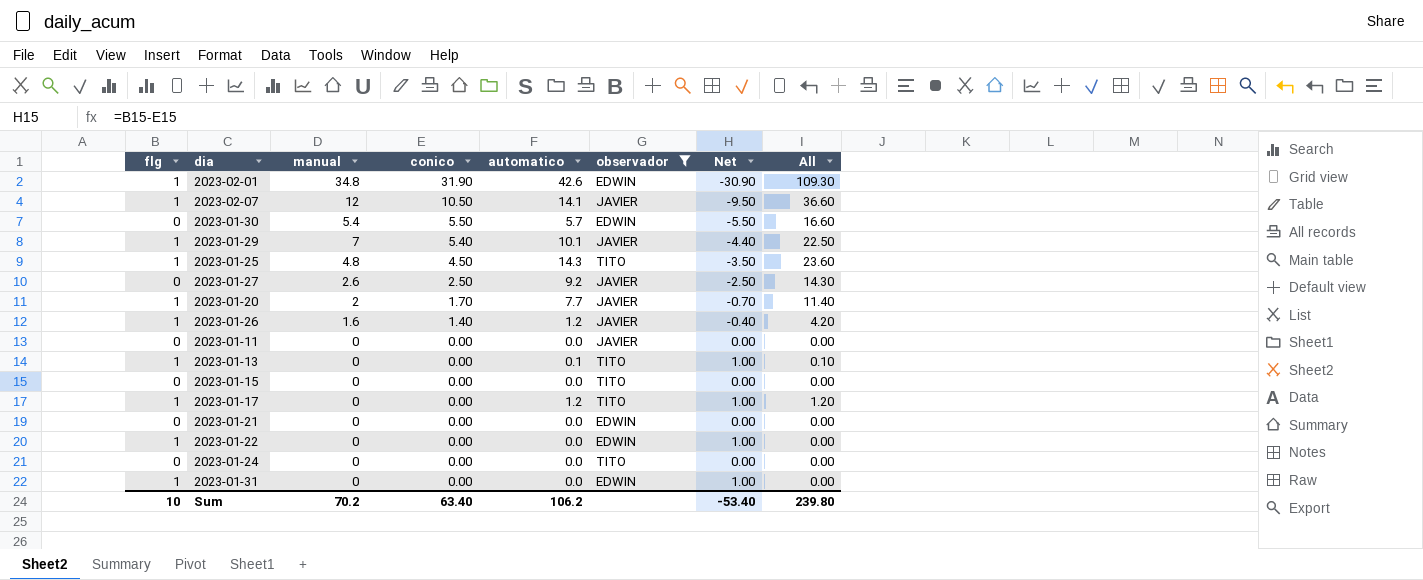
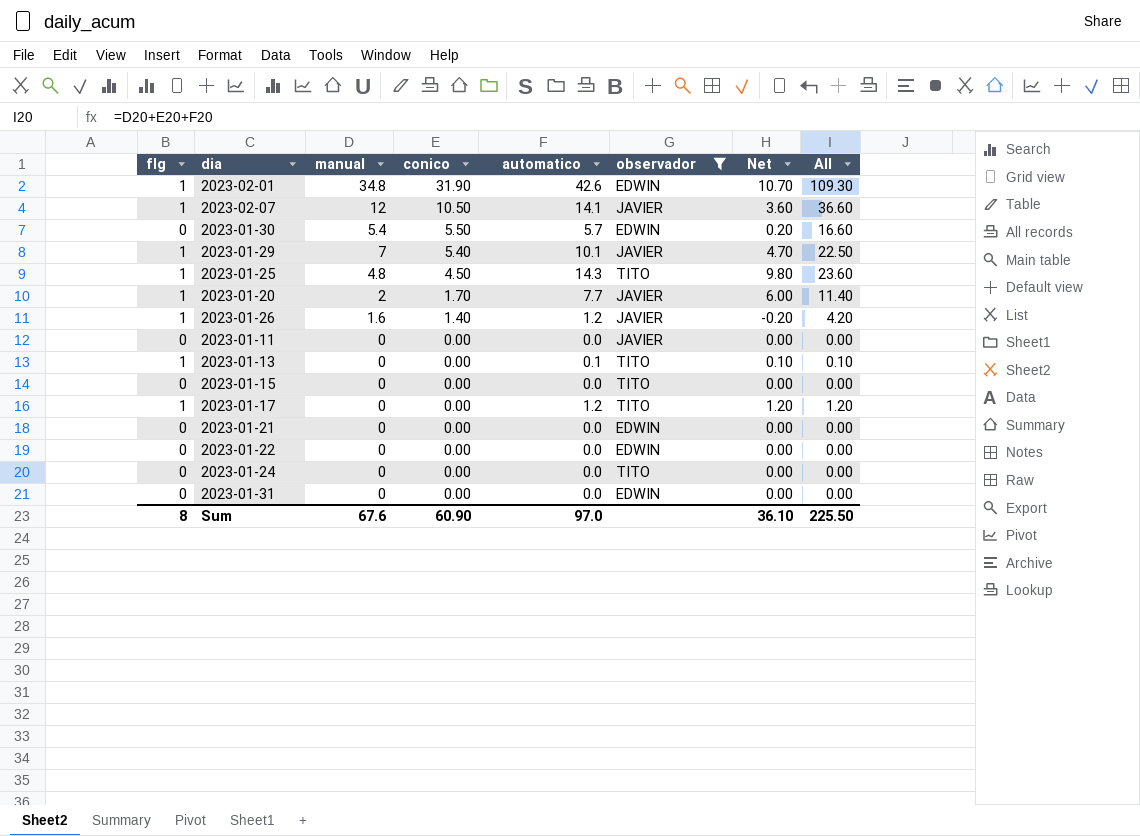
column Net | formula: [flg] - [conico] -> [automatico] - [conico]
row 2023-01-27: 0 | 2.6 | 2.50 | 9.2 | JAVIER | -2.50 | 14.30 -> none
2023-01-22 | flg: 1 -> 0
2023-01-31 | flg: 1 -> 0
Sum | flg: 10 -> 8
Sum | manual: 70.2 -> 67.6
Sum | conico: 63.40 -> 60.90
Sum | automatico: 106.2 -> 97.0
Sum | Net: -53.40 -> 36.10
Sum | All: 239.80 -> 225.50

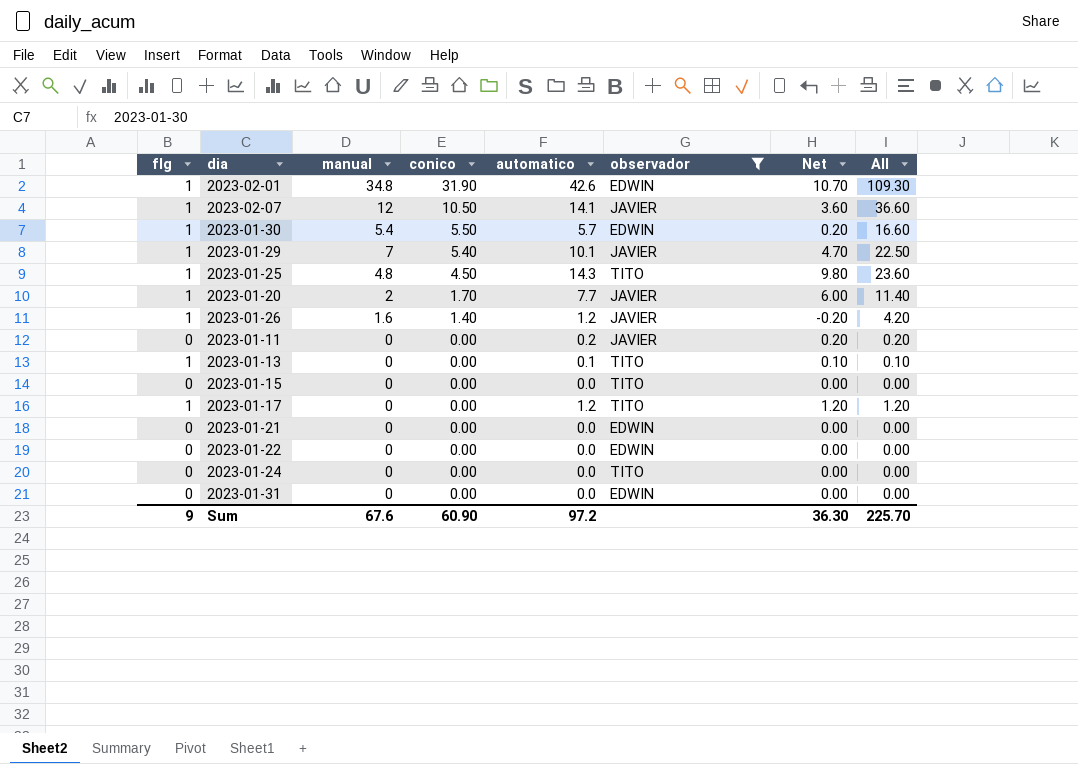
2023-01-30 | flg: 0 -> 1
2023-01-11 | automatico: 0.0 -> 0.2
2023-01-11 | Net: 0.00 -> 0.20
2023-01-11 | All: 0.00 -> 0.20
Sum | flg: 8 -> 9
Sum | automatico: 97.0 -> 97.2
Sum | Net: 36.10 -> 36.30
Sum | All: 225.50 -> 225.70

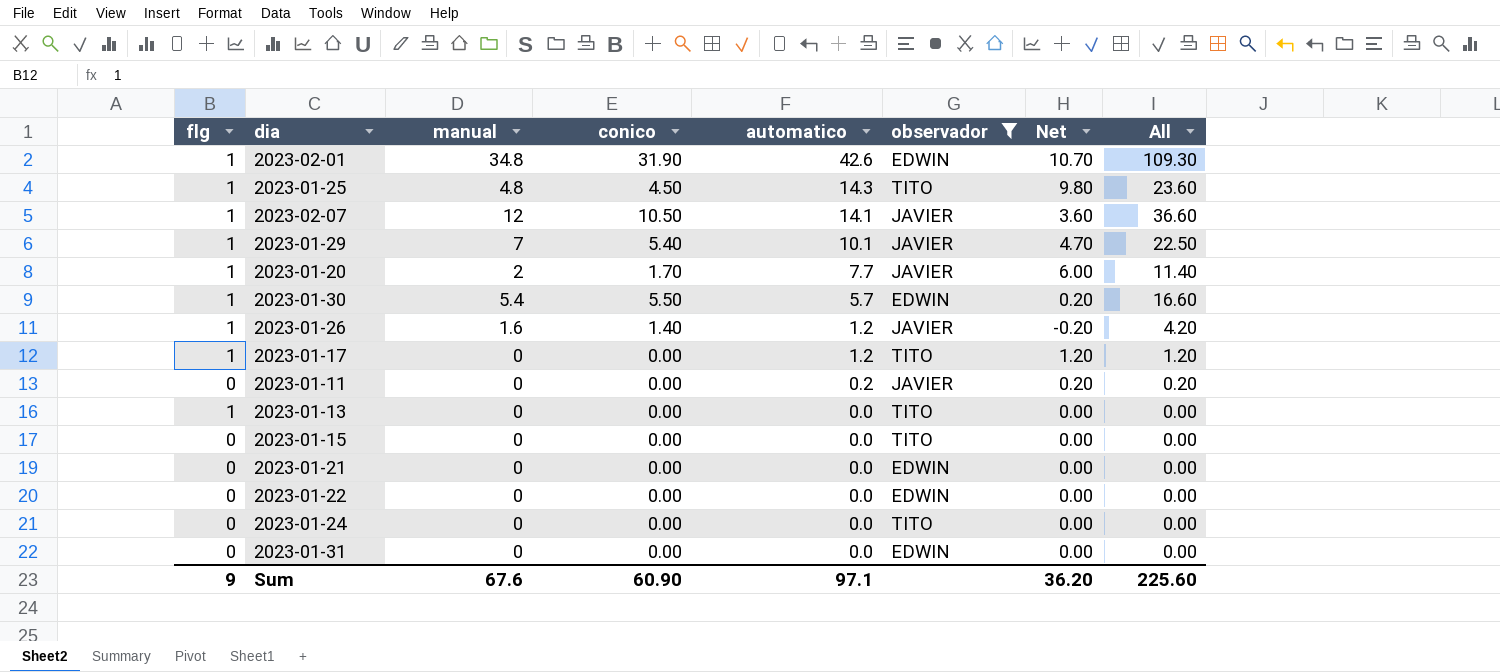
row order: conico descending -> automatico descending
2023-01-13 | automatico: 0.1 -> 0.0
2023-01-13 | Net: 0.10 -> 0.00
2023-01-13 | All: 0.10 -> 0.00
Sum | automatico: 97.2 -> 97.1
Sum | Net: 36.30 -> 36.20
Sum | All: 225.70 -> 225.60

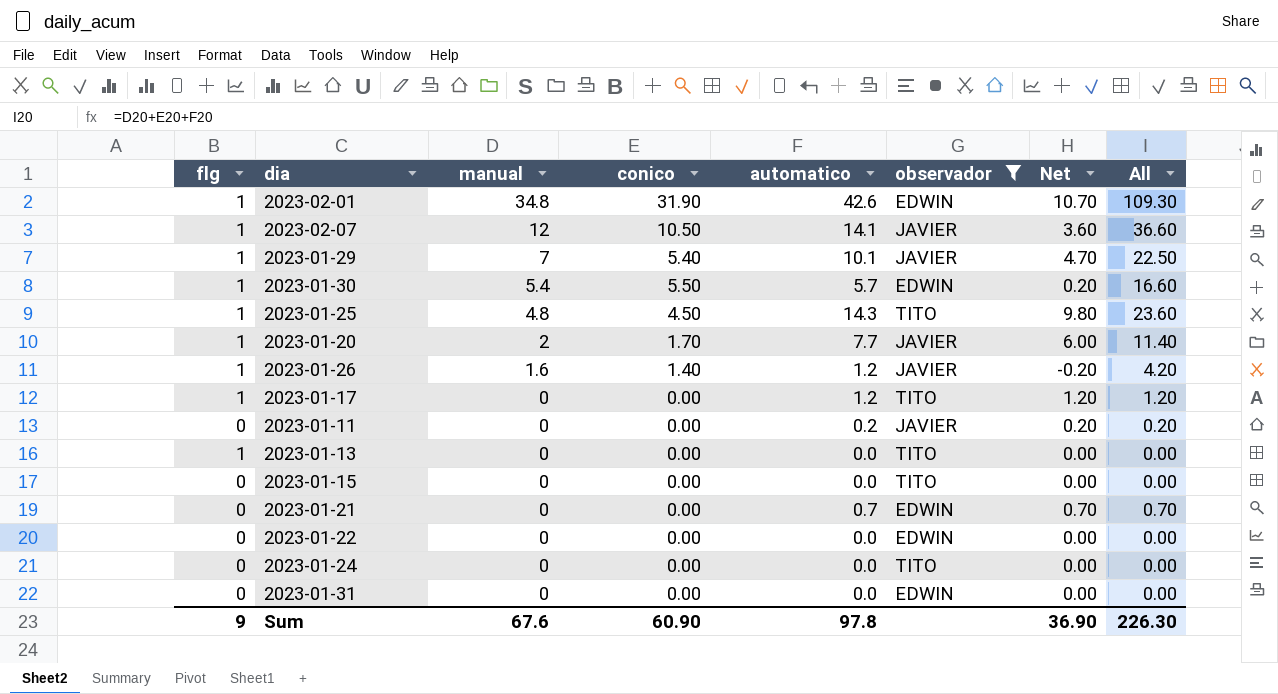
row order: automatico descending -> manual descending
2023-01-21 | automatico: 0.0 -> 0.7
2023-01-21 | Net: 0.00 -> 0.70
2023-01-21 | All: 0.00 -> 0.70
Sum | automatico: 97.1 -> 97.8
Sum | Net: 36.20 -> 36.90
Sum | All: 225.60 -> 226.30

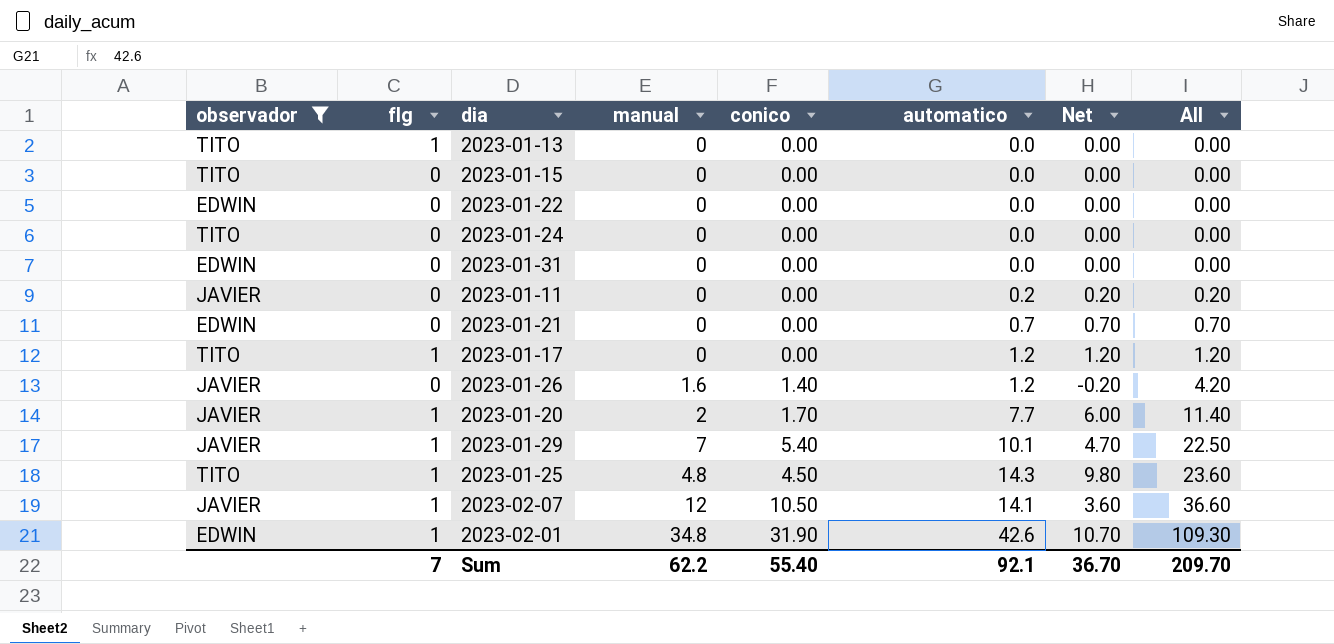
row order: manual descending -> All ascending
column observador | position: 6 -> 1
row 2023-01-30: 1 | 5.4 | 5.50 | 5.7 | EDWIN | 0.20 | 16.60 -> none
2023-01-26 | flg: 1 -> 0
Sum | flg: 9 -> 7
Sum | manual: 67.6 -> 62.2
Sum | conico: 60.90 -> 55.40
Sum | automatico: 97.8 -> 92.1
Sum | Net: 36.90 -> 36.70
Sum | All: 226.30 -> 209.70

